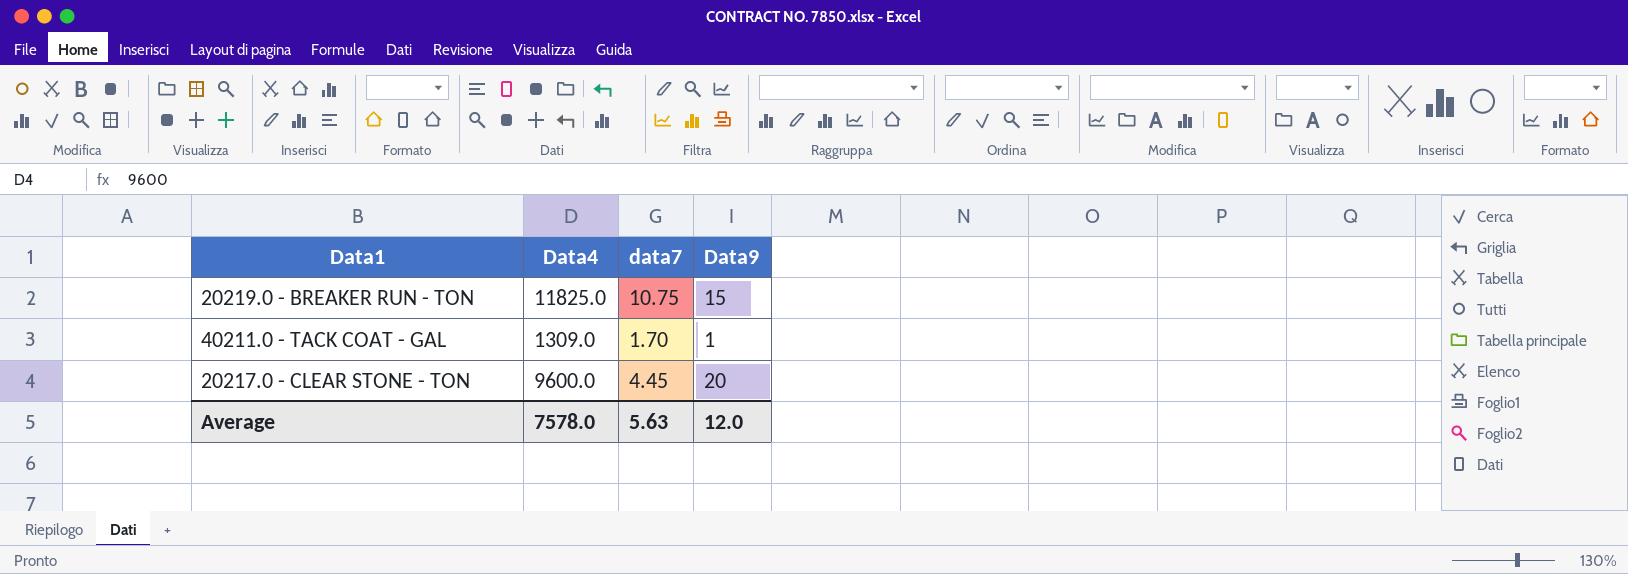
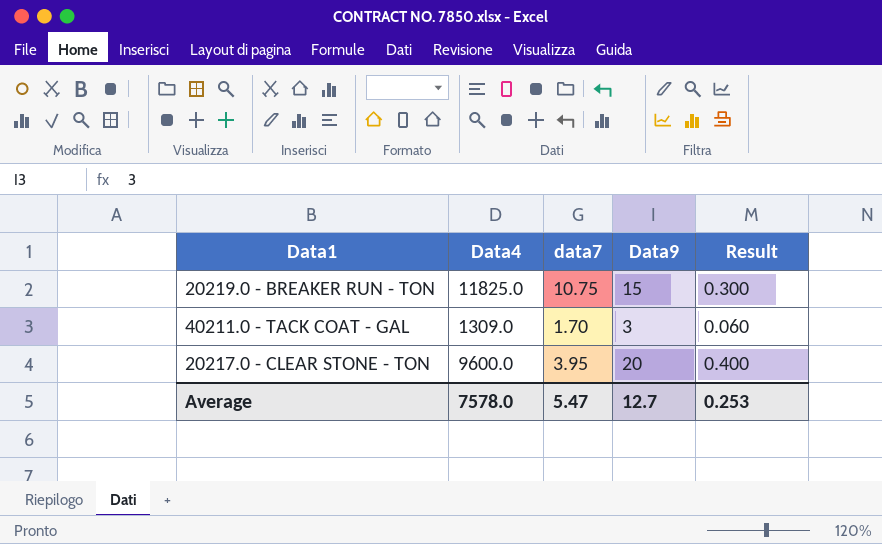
column Result | formula: none -> [Data9] * 0.02
40211.0 - TACK COAT - GAL | Data9: 1 -> 3
20217.0 - CLEAR STONE - TON | data7: 4.45 -> 3.95
Average | data7: 5.63 -> 5.47
Average | Data9: 12.0 -> 12.7

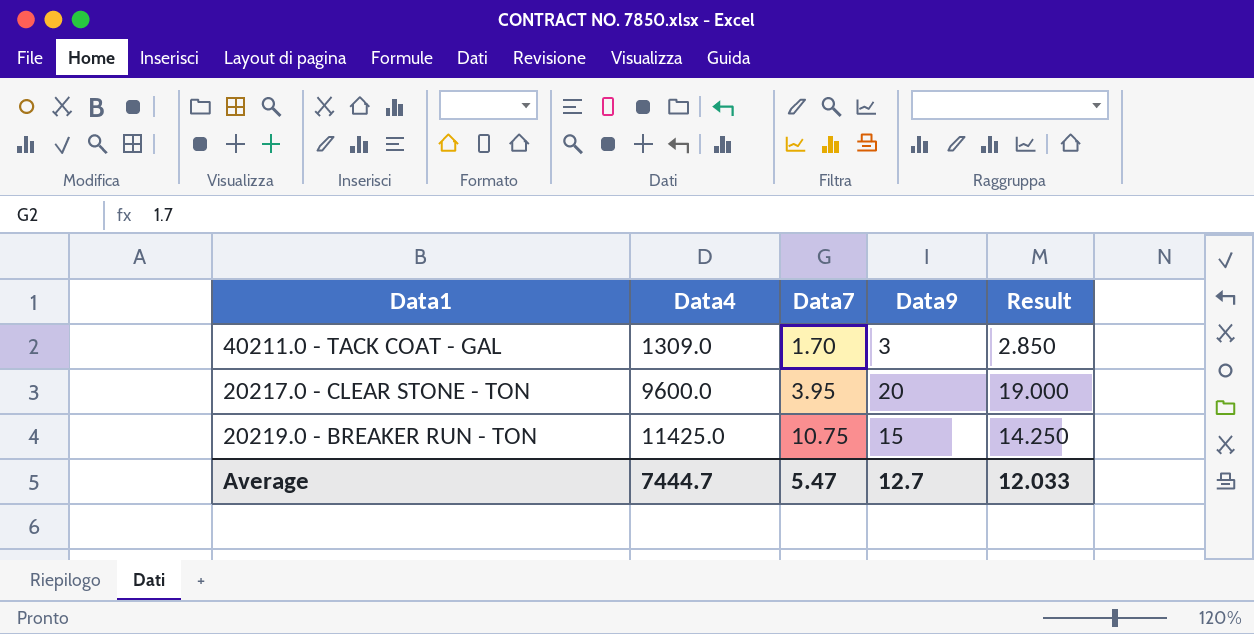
row order: none -> Data4 ascending
column name: data7 -> Data7
column Result | formula: [Data9] * 0.02 -> [Data9] * 0.95
20219.0 - BREAKER RUN - TON | Data4: 11825.0 -> 11425.0
Average | Data4: 7578.0 -> 7444.7
Average | Result: 0.253 -> 12.033

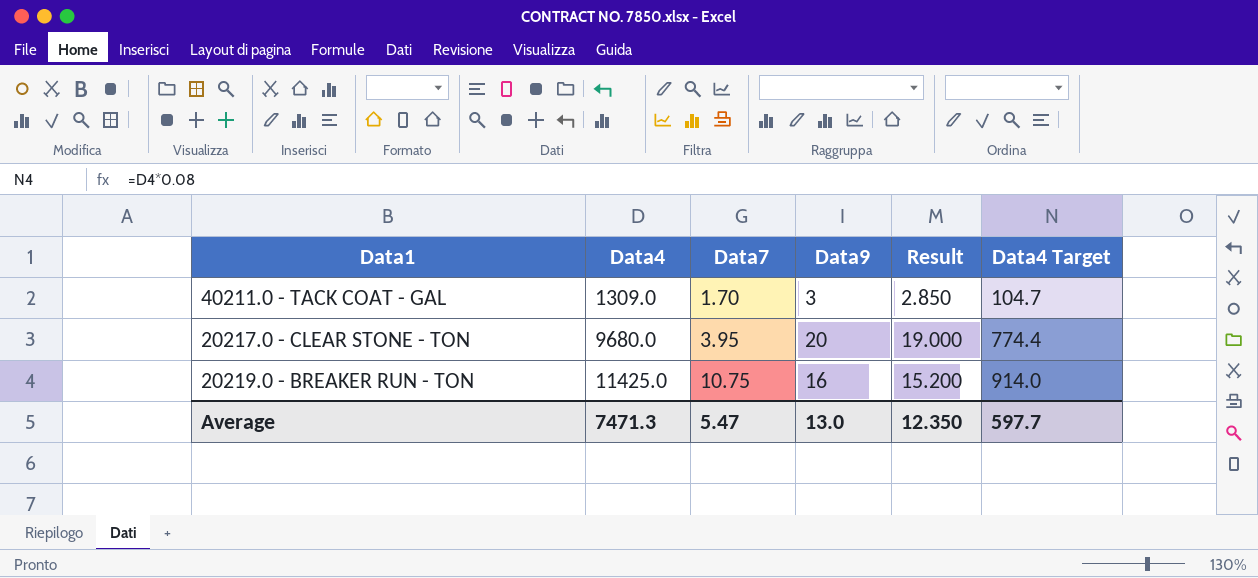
column Data4 Target | formula: none -> [Data4] * 0.08
20217.0 - CLEAR STONE - TON | Data4: 9600.0 -> 9680.0
20219.0 - BREAKER RUN - TON | Data9: 15 -> 16
20219.0 - BREAKER RUN - TON | Result: 14.250 -> 15.200
Average | Data4: 7444.7 -> 7471.3
Average | Data9: 12.7 -> 13.0
Average | Result: 12.033 -> 12.350

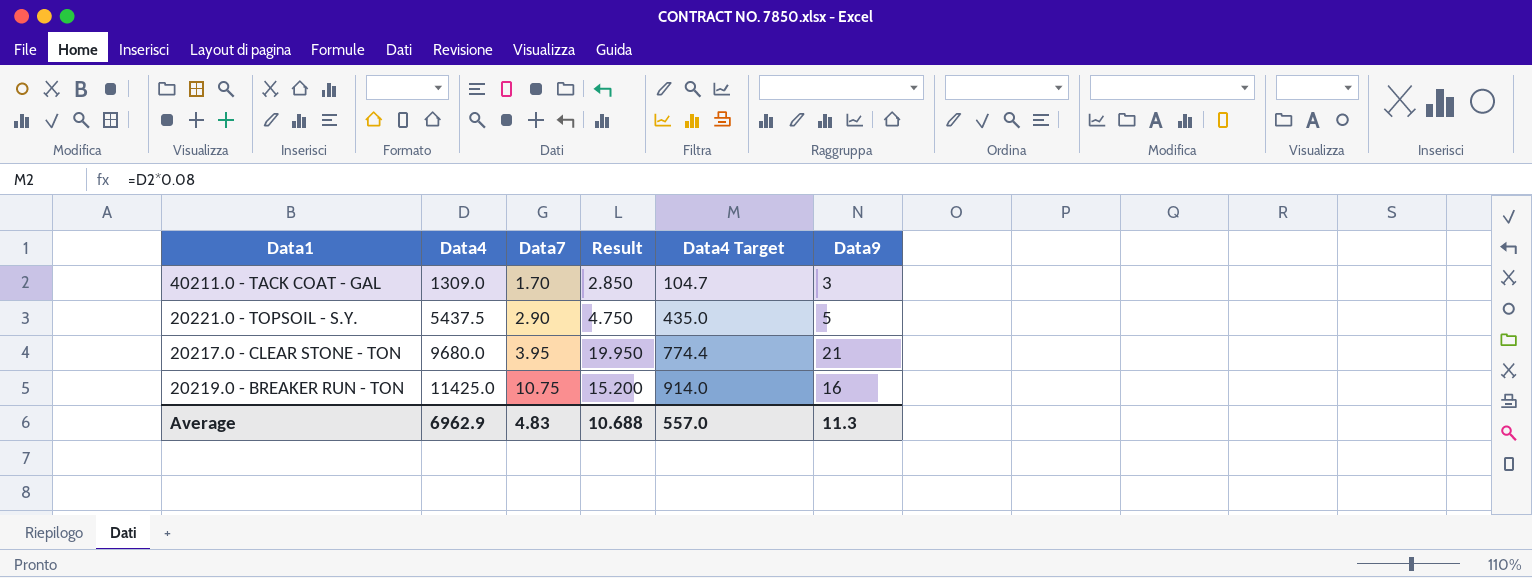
column Data9 | position: 4 -> 6
row 20221.0 - TOPSOIL - S.Y.: none -> 5437.5 | 2.90 | 4.750 | 435.0 | 5
20217.0 - CLEAR STONE - TON | Result: 19.000 -> 19.950
20217.0 - CLEAR STONE - TON | Data9: 20 -> 21
Average | Data4: 7471.3 -> 6962.9
Average | Data7: 5.47 -> 4.83
Average | Result: 12.350 -> 10.688
Average | Data4 Target: 597.7 -> 557.0
Average | Data9: 13.0 -> 11.3

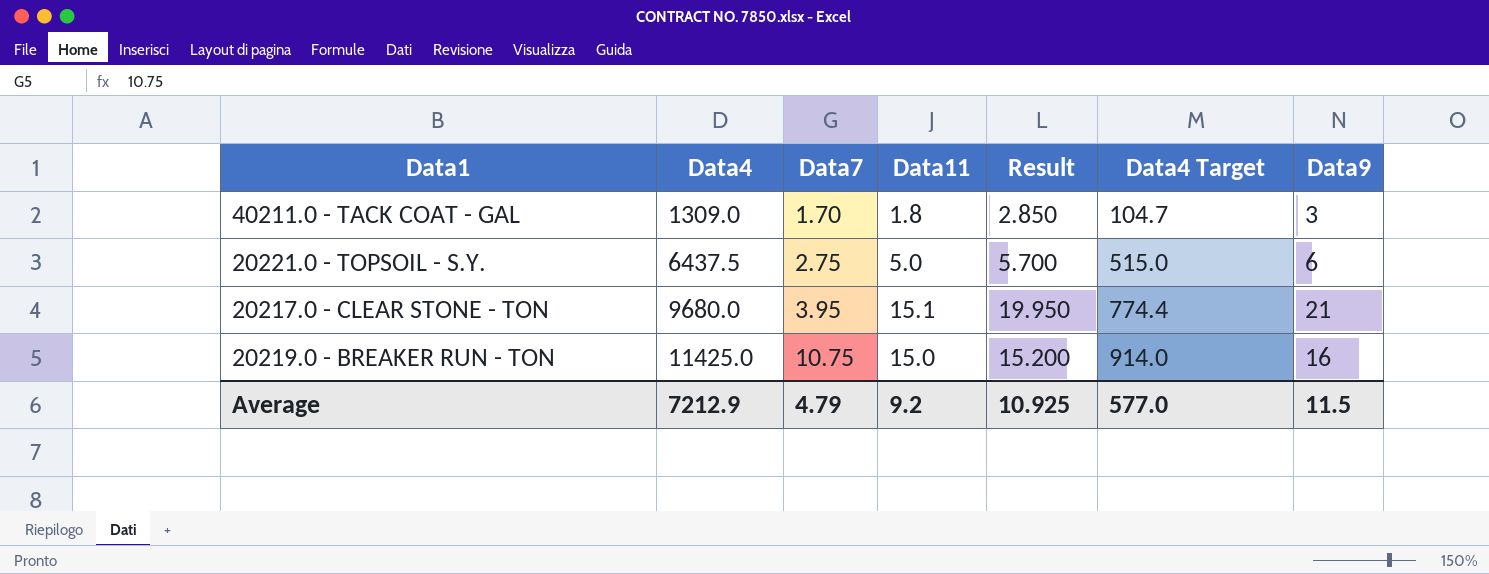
column Data11 | position: none -> 4
20221.0 - TOPSOIL - S.Y. | Data4: 5437.5 -> 6437.5
20221.0 - TOPSOIL - S.Y. | Data7: 2.90 -> 2.75
20221.0 - TOPSOIL - S.Y. | Result: 4.750 -> 5.700
20221.0 - TOPSOIL - S.Y. | Data4 Target: 435.0 -> 515.0
20221.0 - TOPSOIL - S.Y. | Data9: 5 -> 6
Average | Data4: 6962.9 -> 7212.9
Average | Data7: 4.83 -> 4.79
Average | Result: 10.688 -> 10.925
Average | Data4 Target: 557.0 -> 577.0
Average | Data9: 11.3 -> 11.5

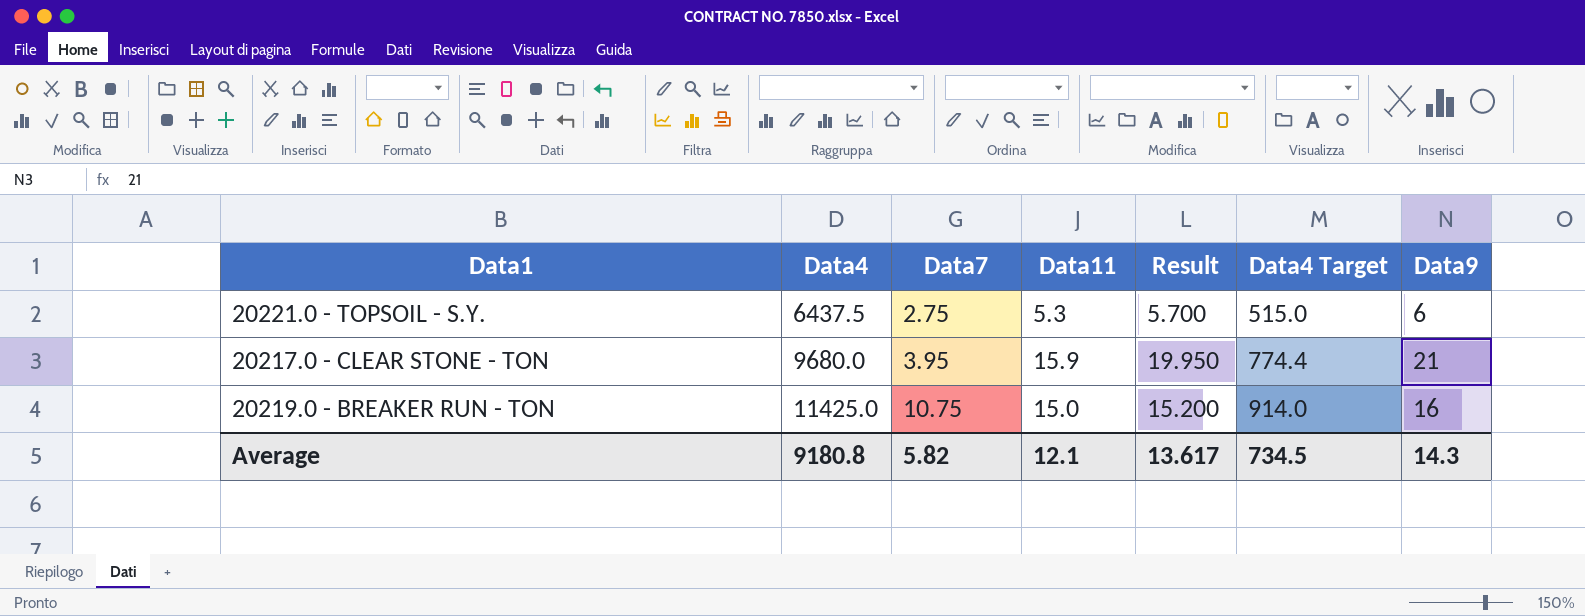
row 40211.0 - TACK COAT - GAL: 1309.0 | 1.70 | 1.8 | 2.850 | 104.7 | 3 -> none
20221.0 - TOPSOIL - S.Y. | Data11: 5.0 -> 5.3
20217.0 - CLEAR STONE - TON | Data11: 15.1 -> 15.9
Average | Data4: 7212.9 -> 9180.8
Average | Data7: 4.79 -> 5.82
Average | Data11: 9.2 -> 12.1
Average | Result: 10.925 -> 13.617
Average | Data4 Target: 577.0 -> 734.5
Average | Data9: 11.5 -> 14.3

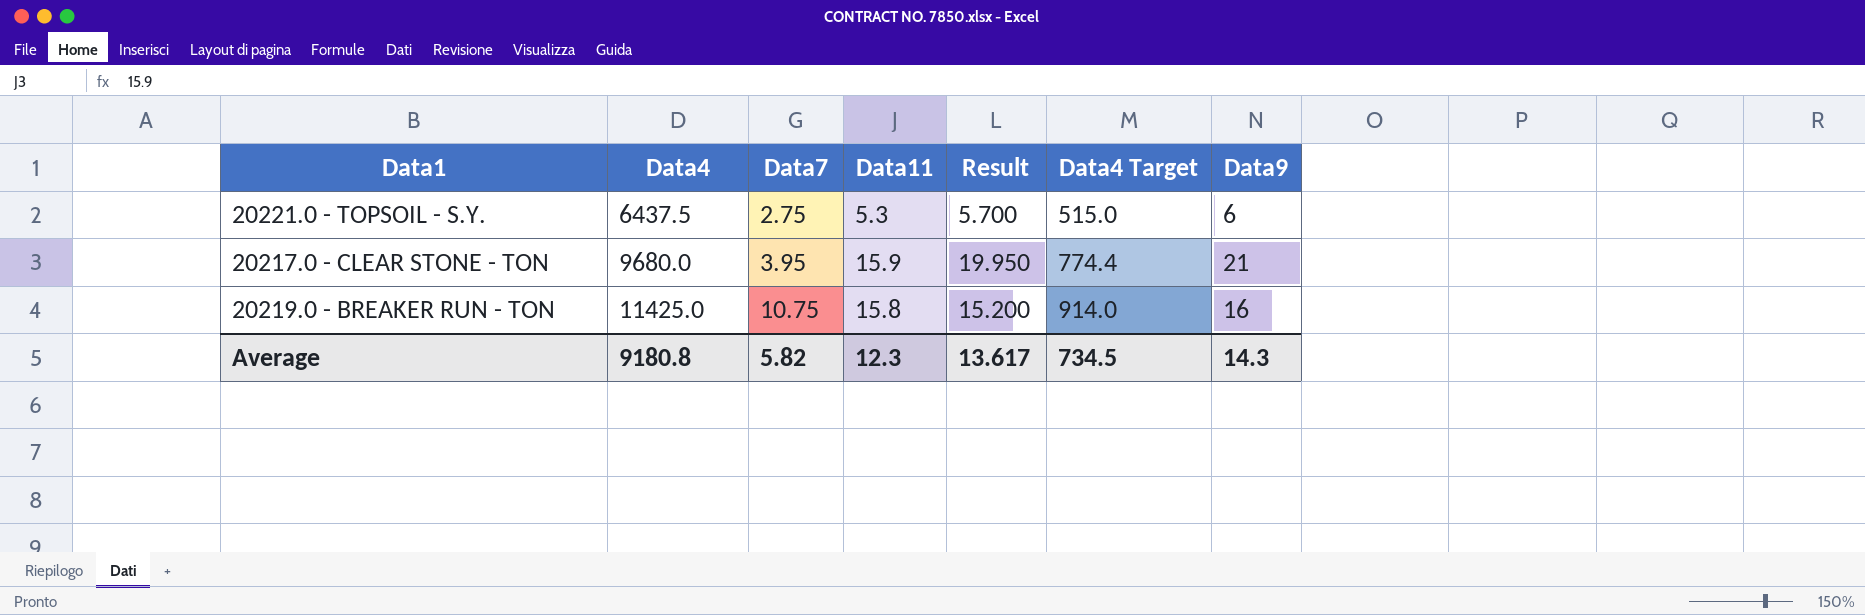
20219.0 - BREAKER RUN - TON | Data11: 15.0 -> 15.8
Average | Data11: 12.1 -> 12.3

